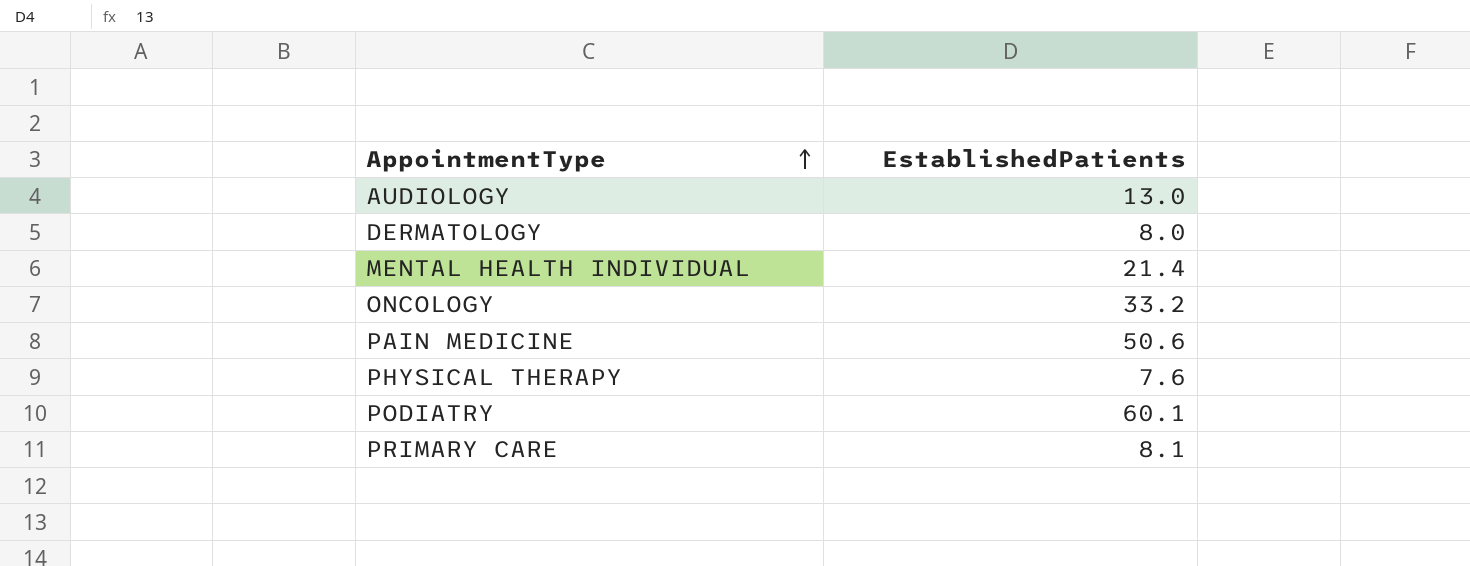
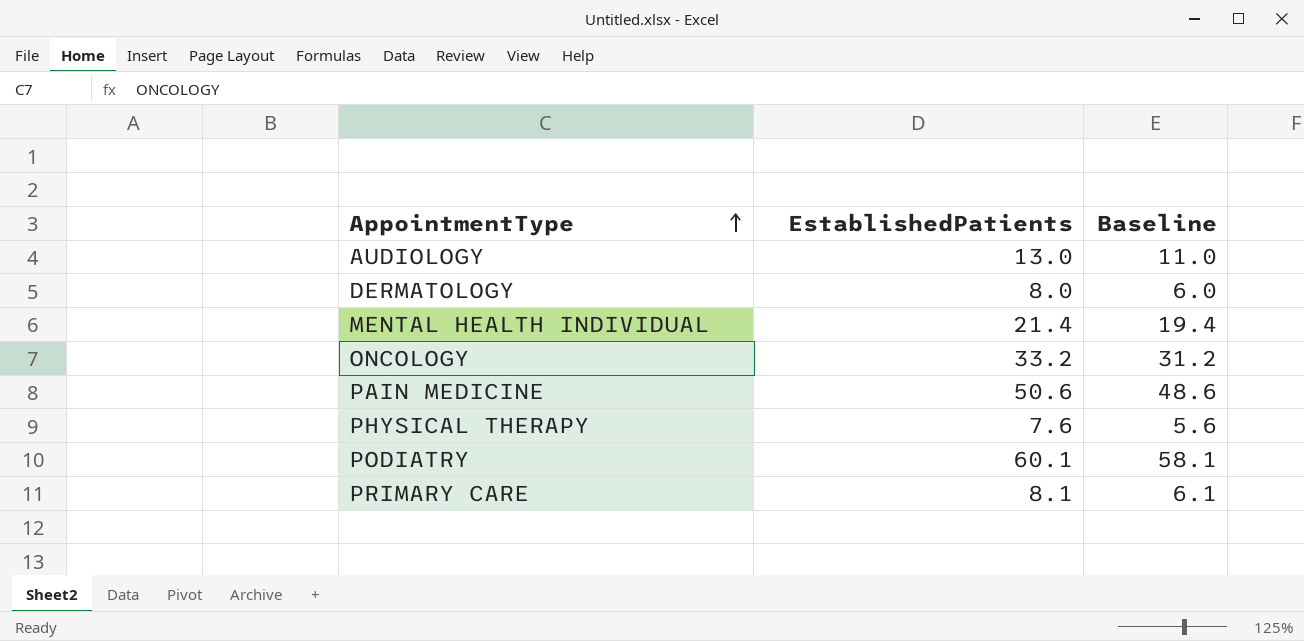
column Baseline | formula: none -> [EstablishedPatients] - 2

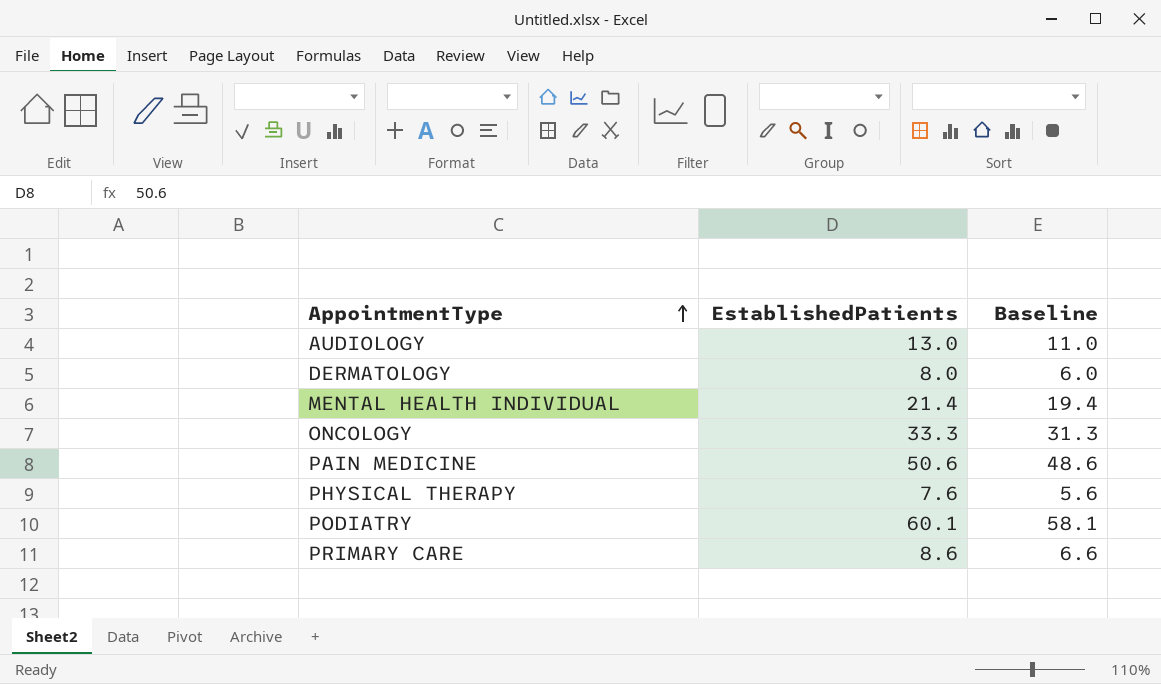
ONCOLOGY | EstablishedPatients: 33.2 -> 33.3
ONCOLOGY | Baseline: 31.2 -> 31.3
PRIMARY CARE | EstablishedPatients: 8.1 -> 8.6
PRIMARY CARE | Baseline: 6.1 -> 6.6

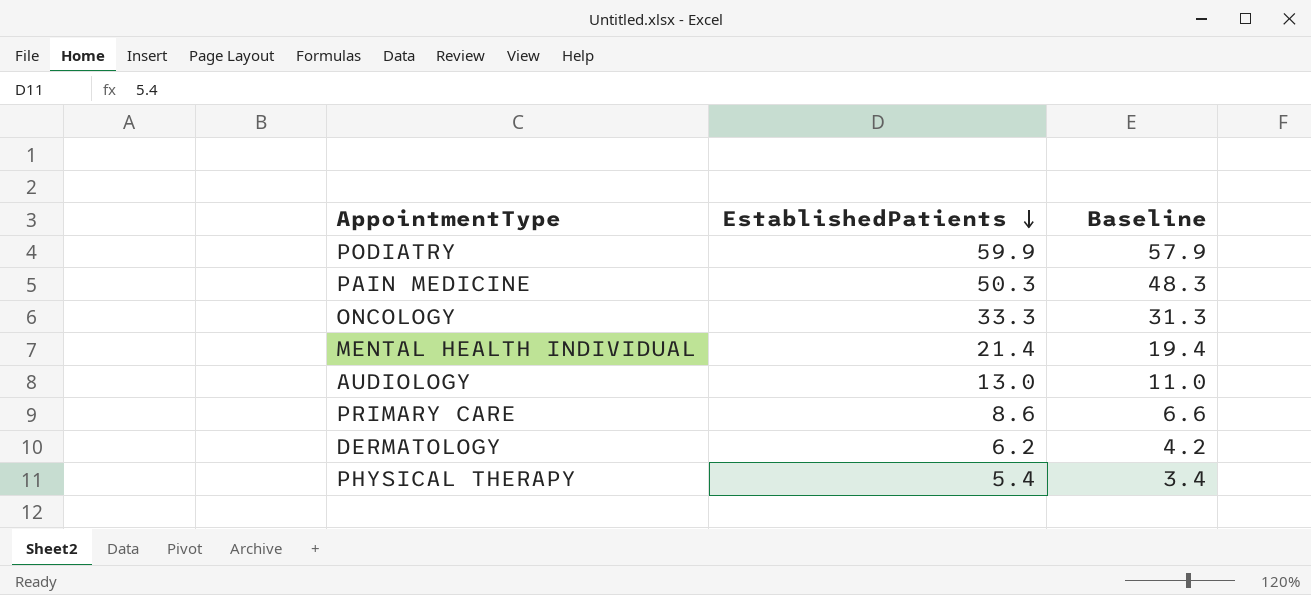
row order: AppointmentType ascending -> EstablishedPatients descending
PODIATRY | EstablishedPatients: 60.1 -> 59.9
PODIATRY | Baseline: 58.1 -> 57.9
PAIN MEDICINE | EstablishedPatients: 50.6 -> 50.3
PAIN MEDICINE | Baseline: 48.6 -> 48.3
DERMATOLOGY | EstablishedPatients: 8.0 -> 6.2
DERMATOLOGY | Baseline: 6.0 -> 4.2
PHYSICAL THERAPY | EstablishedPatients: 7.6 -> 5.4
PHYSICAL THERAPY | Baseline: 5.6 -> 3.4

